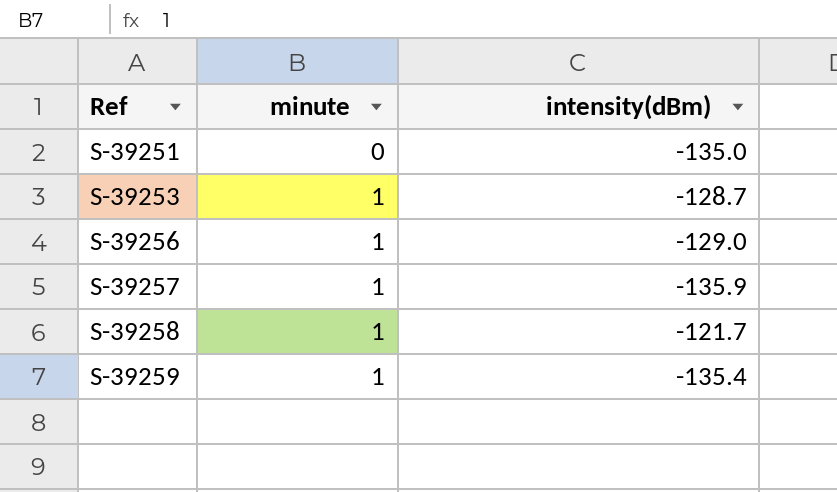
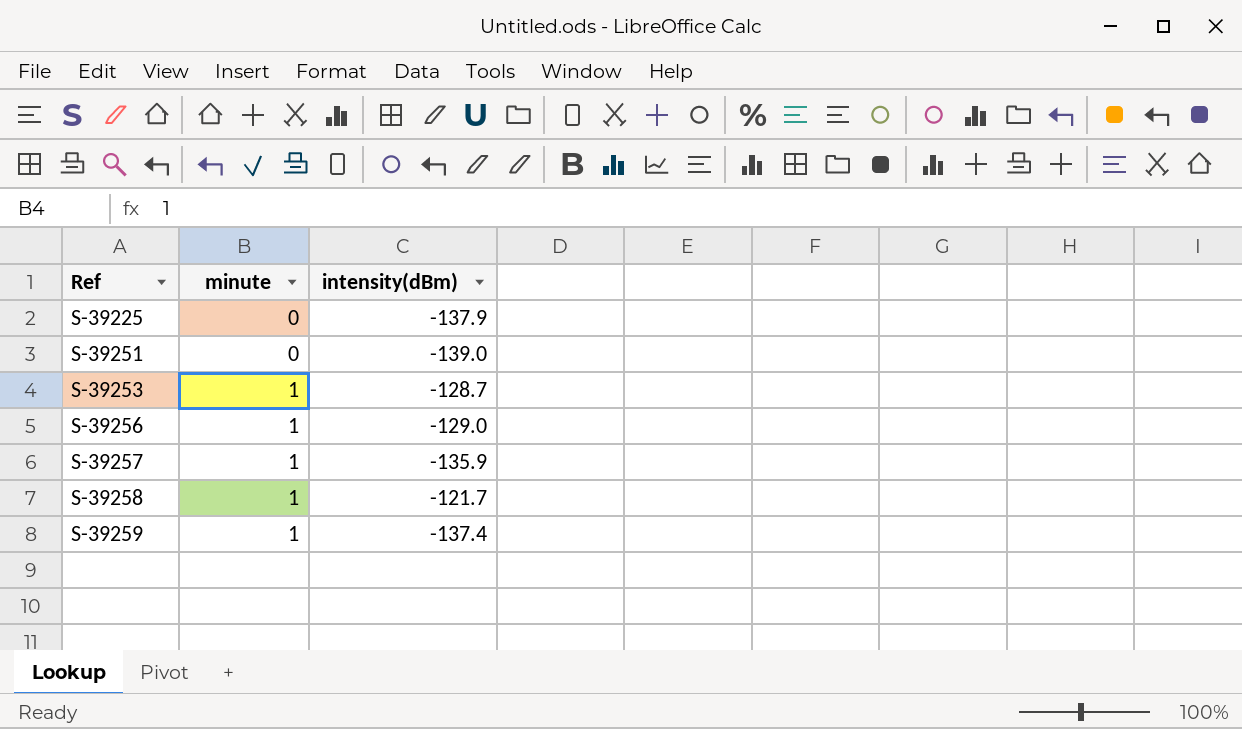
row S-39225: none -> 0 | -137.9
S-39251 | intensity(dBm): -135.0 -> -139.0
S-39259 | intensity(dBm): -135.4 -> -137.4

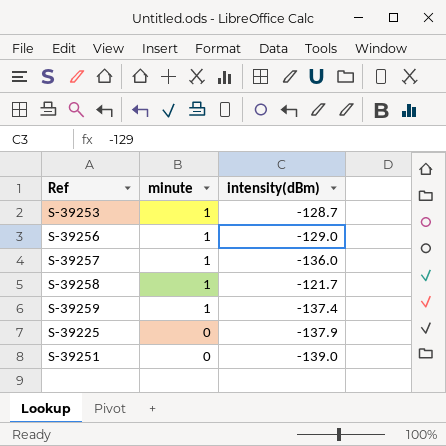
row order: Ref ascending -> minute descending
S-39257 | intensity(dBm): -135.9 -> -136.0

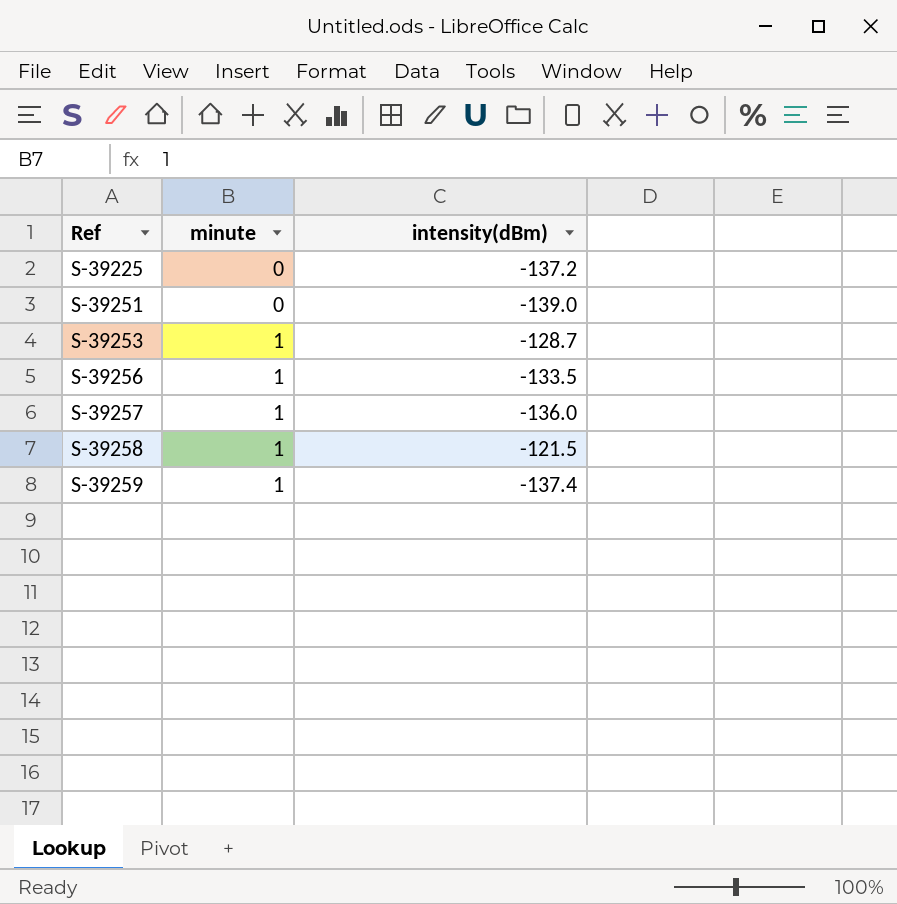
row order: minute descending -> Ref ascending
S-39225 | intensity(dBm): -137.9 -> -137.2
S-39256 | intensity(dBm): -129.0 -> -133.5
S-39258 | intensity(dBm): -121.7 -> -121.5

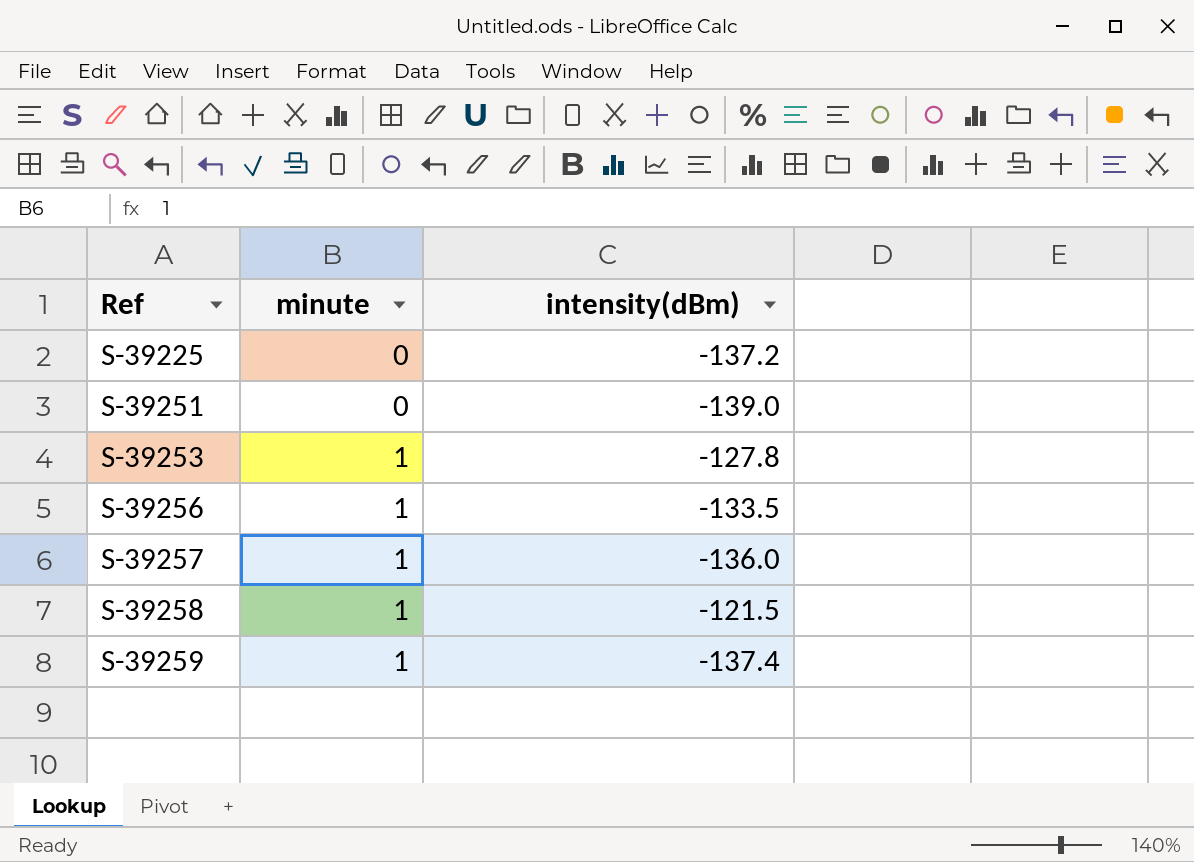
S-39253 | intensity(dBm): -128.7 -> -127.8

